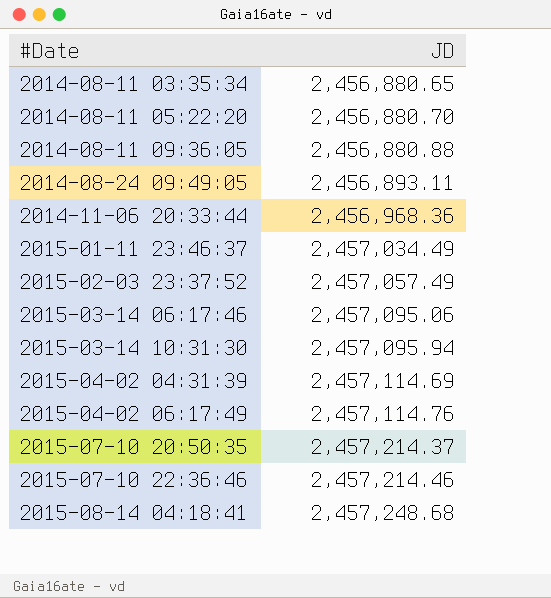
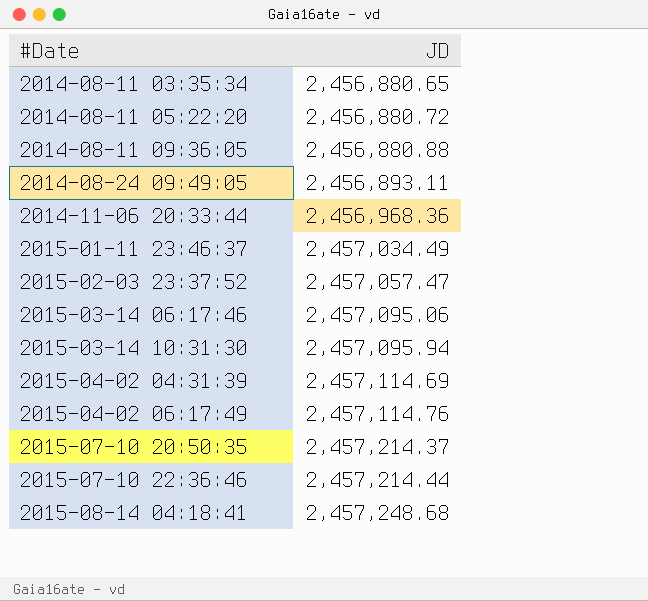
2014-08-11 05:22:20 | JD: 2,456,880.70 -> 2,456,880.72
2015-02-03 23:37:52 | JD: 2,457,057.49 -> 2,457,057.47
2015-07-10 22:36:46 | JD: 2,457,214.46 -> 2,457,214.44

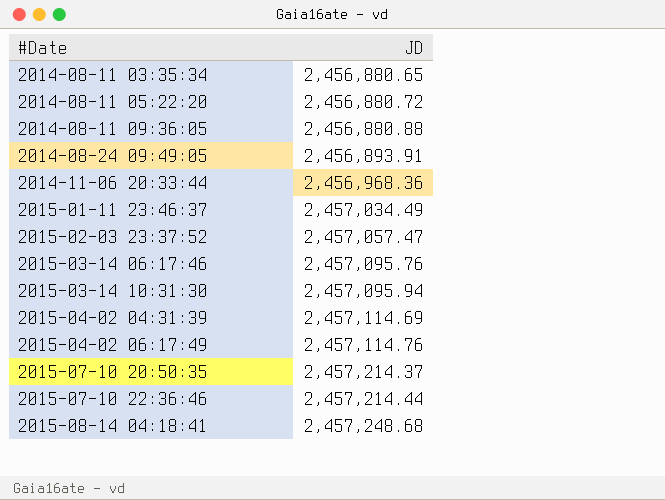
2014-08-24 09:49:05 | JD: 2,456,893.11 -> 2,456,893.91
2015-03-14 06:17:46 | JD: 2,457,095.06 -> 2,457,095.76

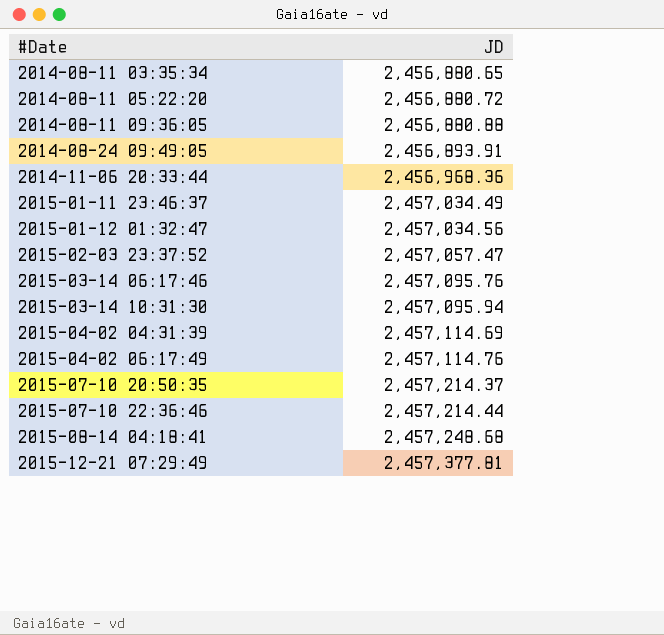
row 2015-01-12 01:32:47: none -> 2,457,034.56
row 2015-12-21 07:29:49: none -> 2,457,377.81

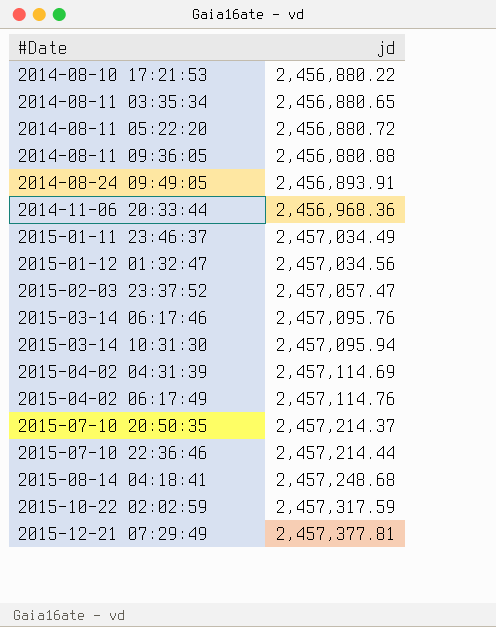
column name: JD -> jd
row 2014-08-10 17:21:53: none -> 2,456,880.22
row 2015-10-22 02:02:59: none -> 2,457,317.59

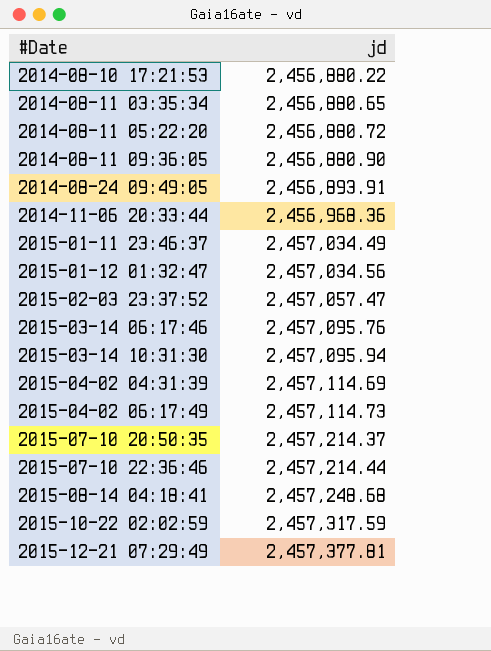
2014-08-11 09:36:05 | jd: 2,456,880.88 -> 2,456,880.90
2015-04-02 06:17:49 | jd: 2,457,114.76 -> 2,457,114.73

